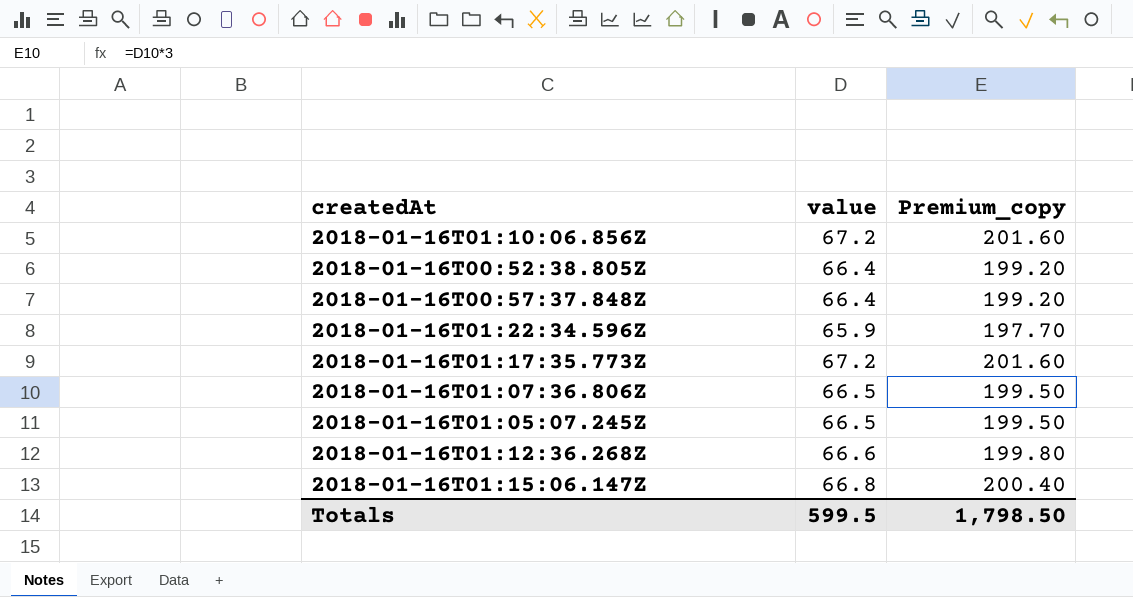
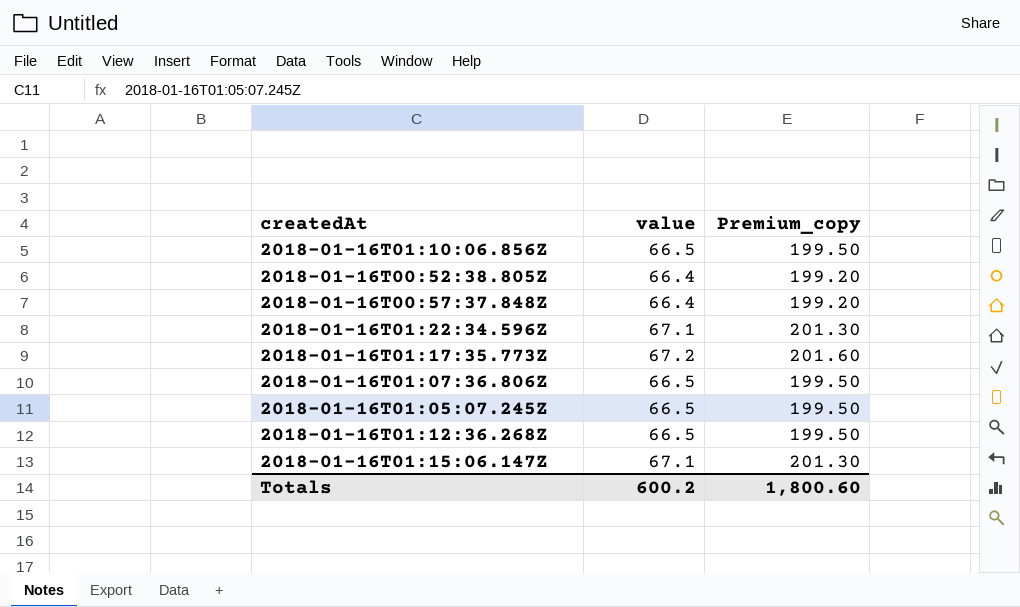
2018-01-16T01:10:06.856Z | value: 67.2 -> 66.5
2018-01-16T01:10:06.856Z | Premium_copy: 201.60 -> 199.50
2018-01-16T01:22:34.596Z | value: 65.9 -> 67.1
2018-01-16T01:22:34.596Z | Premium_copy: 197.70 -> 201.30
2018-01-16T01:12:36.268Z | value: 66.6 -> 66.5
2018-01-16T01:12:36.268Z | Premium_copy: 199.80 -> 199.50
2018-01-16T01:15:06.147Z | value: 66.8 -> 67.1
2018-01-16T01:15:06.147Z | Premium_copy: 200.40 -> 201.30
Totals | value: 599.5 -> 600.2
Totals | Premium_copy: 1,798.50 -> 1,800.60

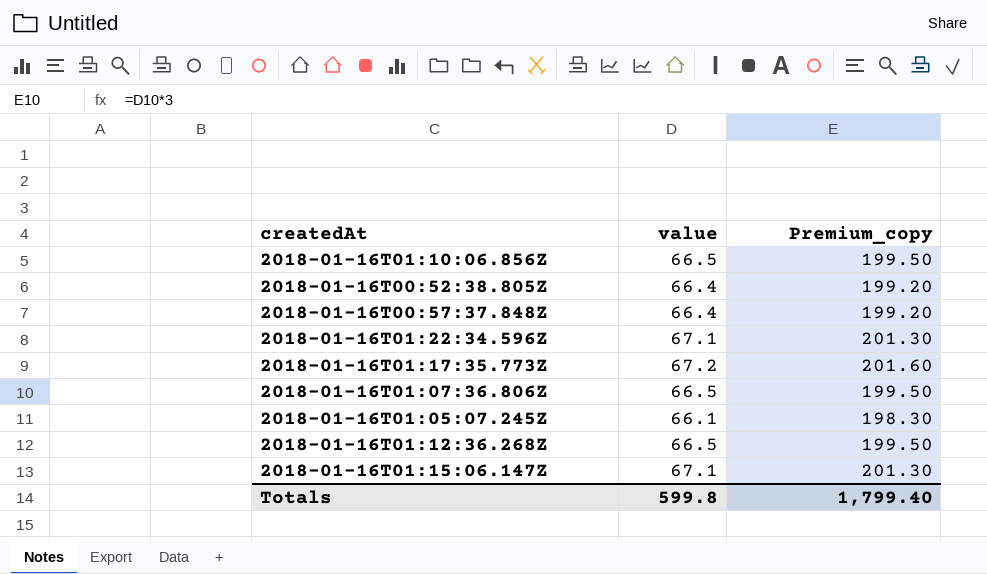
2018-01-16T01:05:07.245Z | value: 66.5 -> 66.1
2018-01-16T01:05:07.245Z | Premium_copy: 199.50 -> 198.30
Totals | value: 600.2 -> 599.8
Totals | Premium_copy: 1,800.60 -> 1,799.40

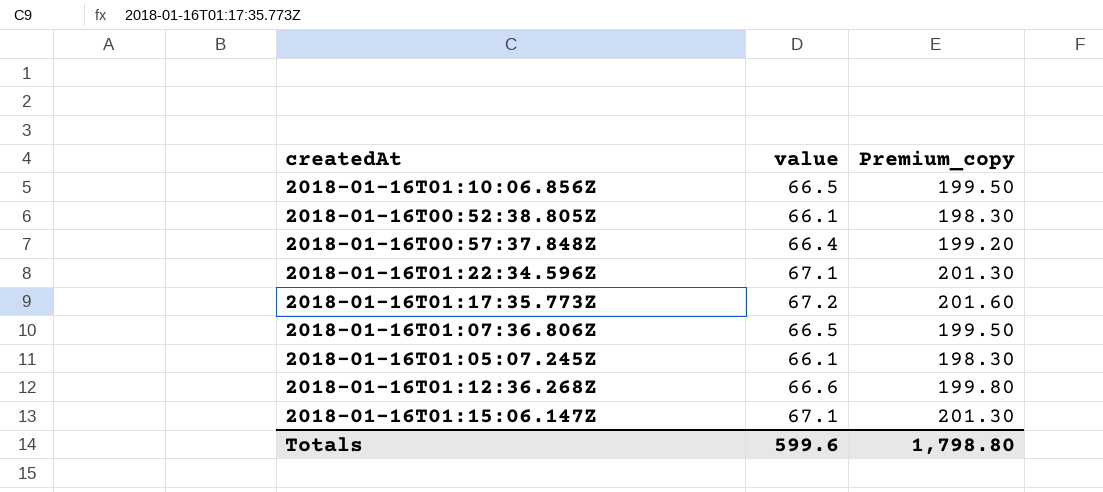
2018-01-16T00:52:38.805Z | value: 66.4 -> 66.1
2018-01-16T00:52:38.805Z | Premium_copy: 199.20 -> 198.30
2018-01-16T01:12:36.268Z | value: 66.5 -> 66.6
2018-01-16T01:12:36.268Z | Premium_copy: 199.50 -> 199.80
Totals | value: 599.8 -> 599.6
Totals | Premium_copy: 1,799.40 -> 1,798.80

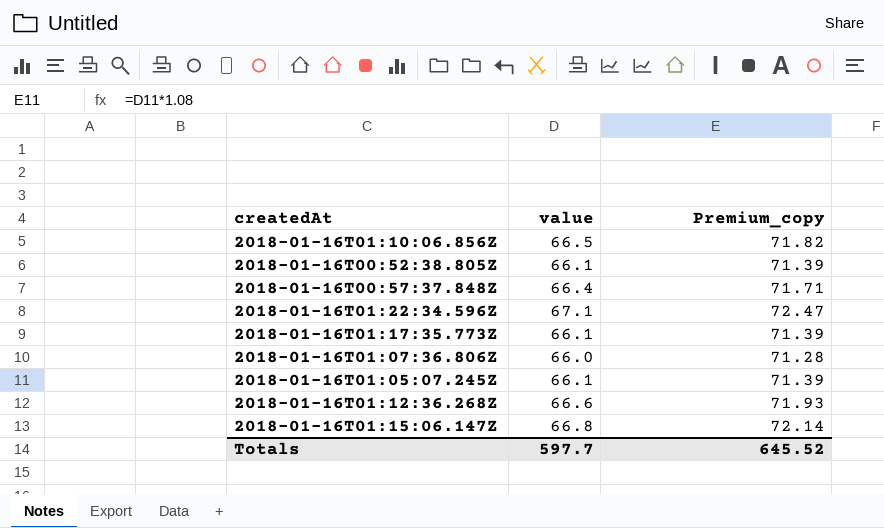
column Premium_copy | formula: [value] * 3 -> [value] * 1.08
2018-01-16T01:17:35.773Z | value: 67.2 -> 66.1
2018-01-16T01:07:36.806Z | value: 66.5 -> 66.0
2018-01-16T01:15:06.147Z | value: 67.1 -> 66.8
Totals | value: 599.6 -> 597.7
Totals | Premium_copy: 1,798.80 -> 645.52

